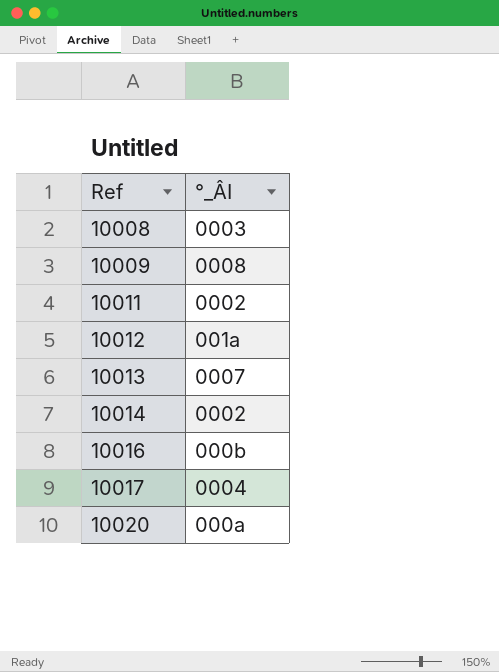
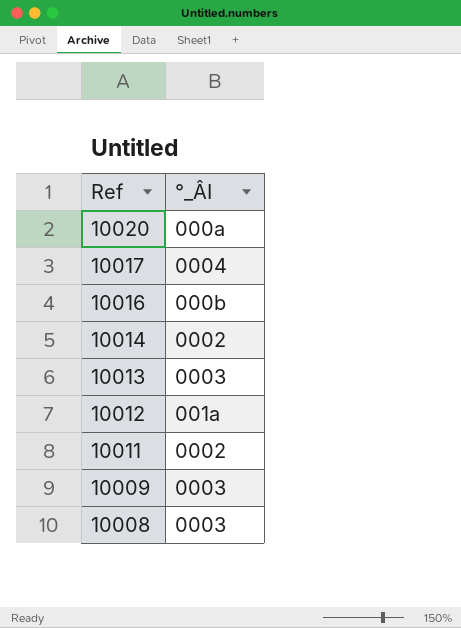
row order: Ref ascending -> Ref descending
10013 | °_ÂI: 0007 -> 0003
10009 | °_ÂI: 0008 -> 0003

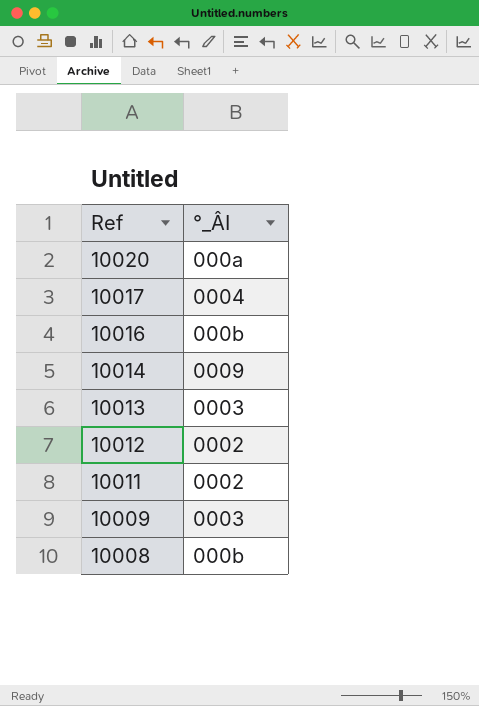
10014 | °_ÂI: 0002 -> 0009
10012 | °_ÂI: 001a -> 0002
10008 | °_ÂI: 0003 -> 000b

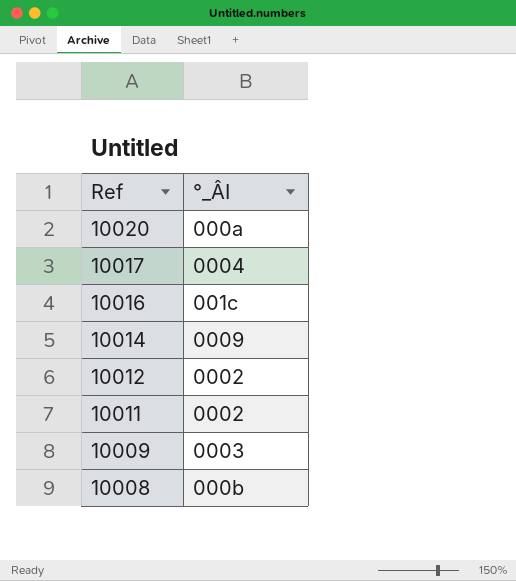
row 10013: 0003 -> none
10016 | °_ÂI: 000b -> 001c

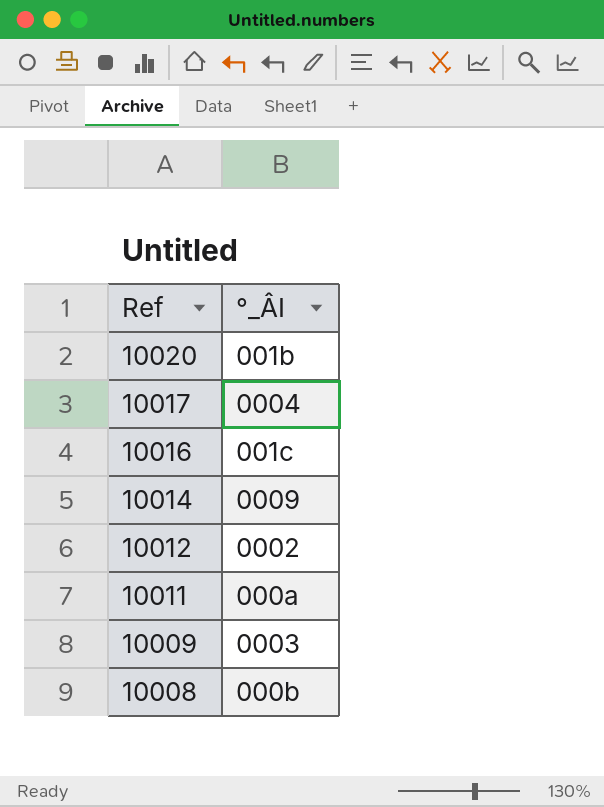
10020 | °_ÂI: 000a -> 001b
10011 | °_ÂI: 0002 -> 000a

